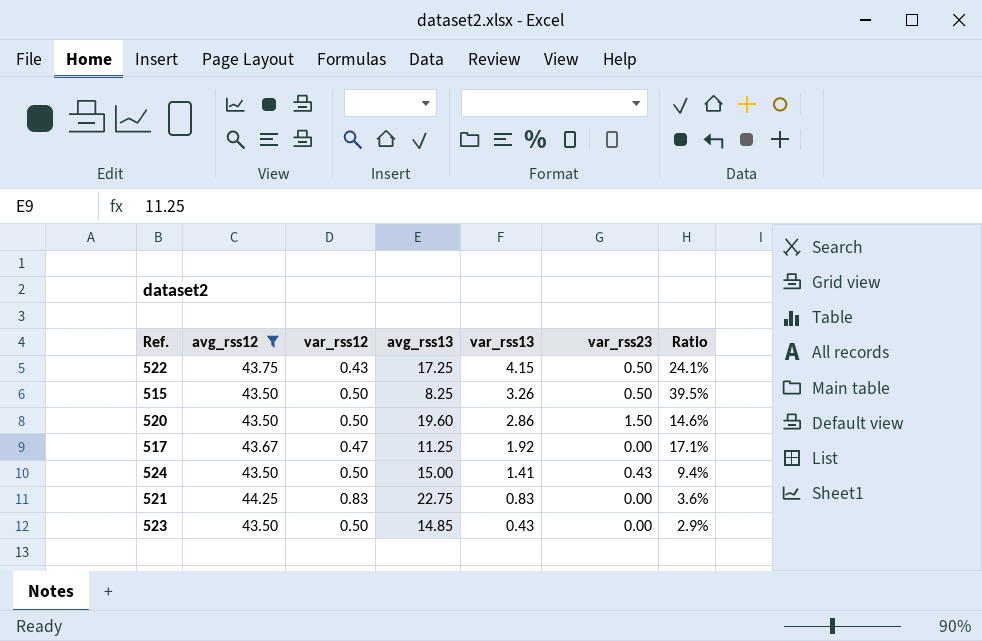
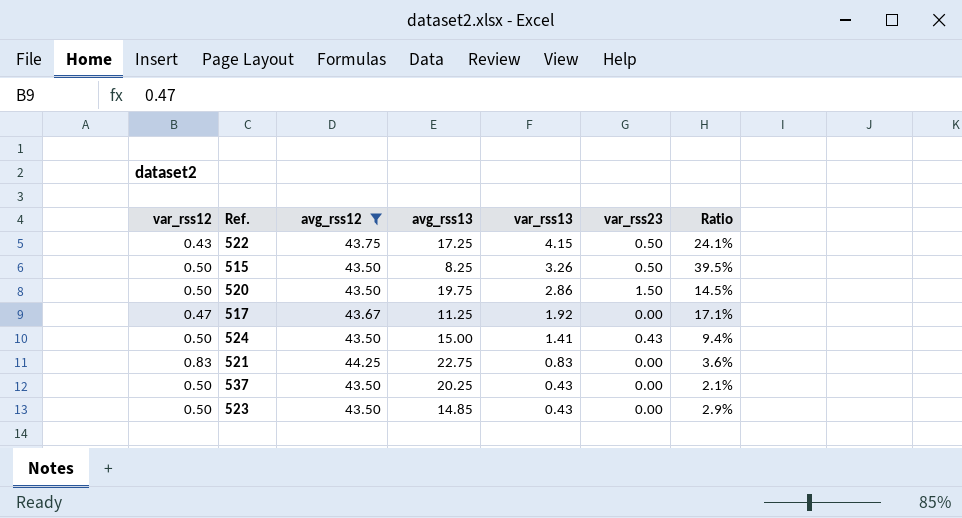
column var_rss12 | position: 3 -> 1
520 | avg_rss13: 19.60 -> 19.75
520 | Ratio: 14.6% -> 14.5%
row 537: none -> 0.50 | 43.50 | 20.25 | 0.43 | 0.00 | 2.1%

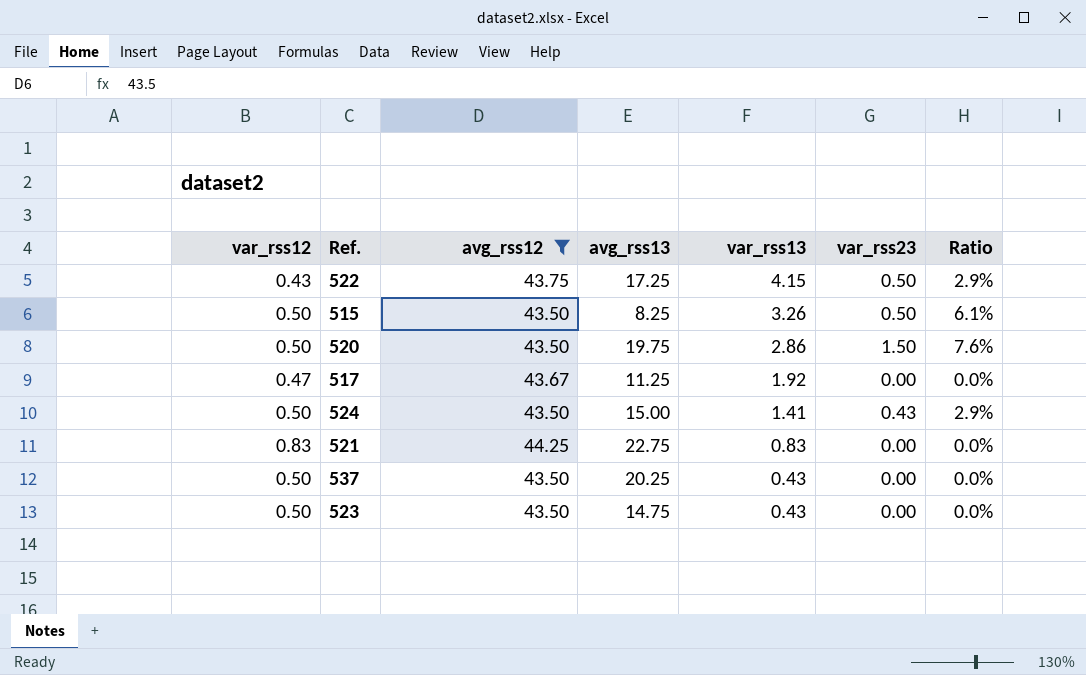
column Ratio | formula: [var_rss13] / [avg_rss13] -> [var_rss23] / [avg_rss13]
523 | avg_rss13: 14.85 -> 14.75

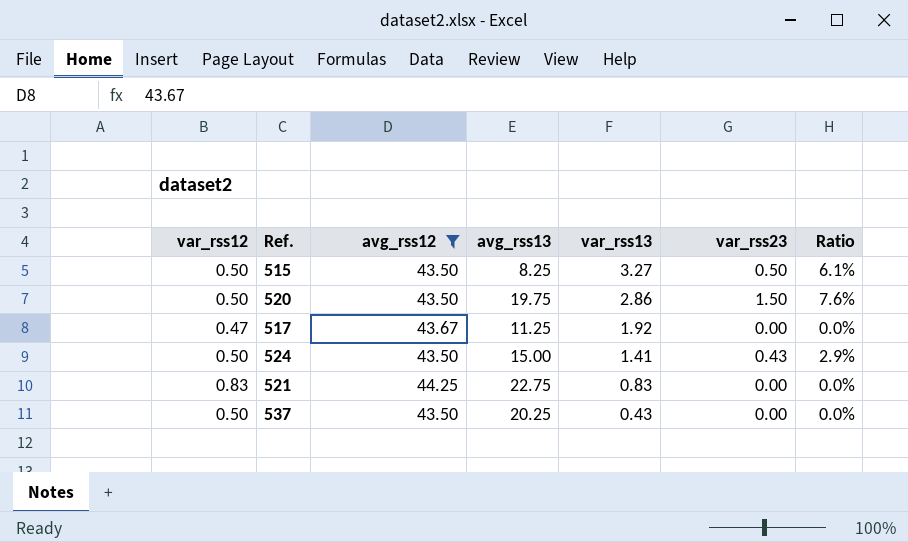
row 522: 0.43 | 43.75 | 17.25 | 4.15 | 0.50 | 2.9% -> none
row 523: 0.50 | 43.50 | 14.75 | 0.43 | 0.00 | 0.0% -> none
515 | var_rss13: 3.26 -> 3.27

